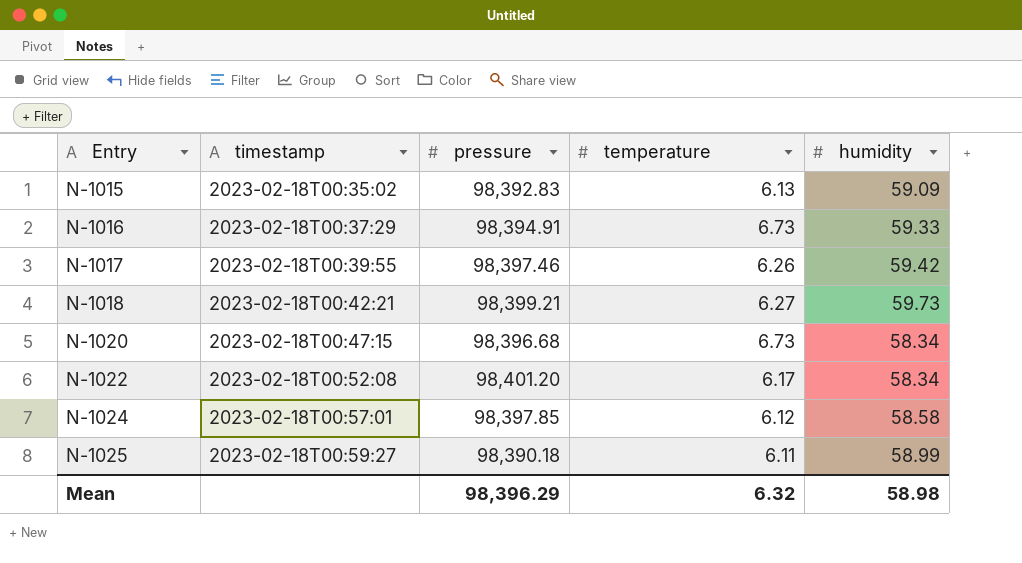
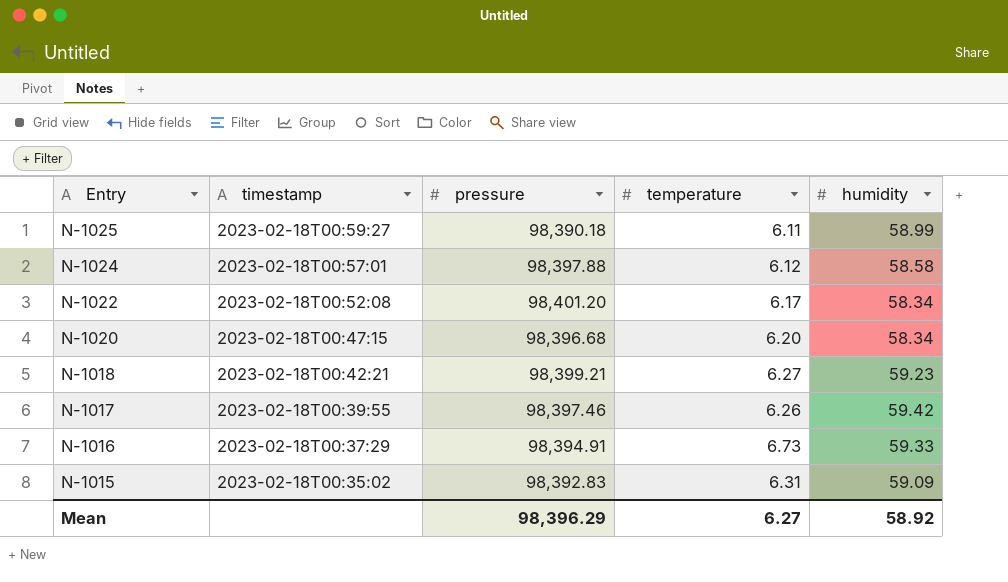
row order: Entry ascending -> Entry descending
N-1024 | pressure: 98,397.85 -> 98,397.88
N-1020 | temperature: 6.73 -> 6.20
N-1018 | humidity: 59.73 -> 59.23
N-1015 | temperature: 6.13 -> 6.31
Mean | temperature: 6.32 -> 6.27
Mean | humidity: 58.98 -> 58.92

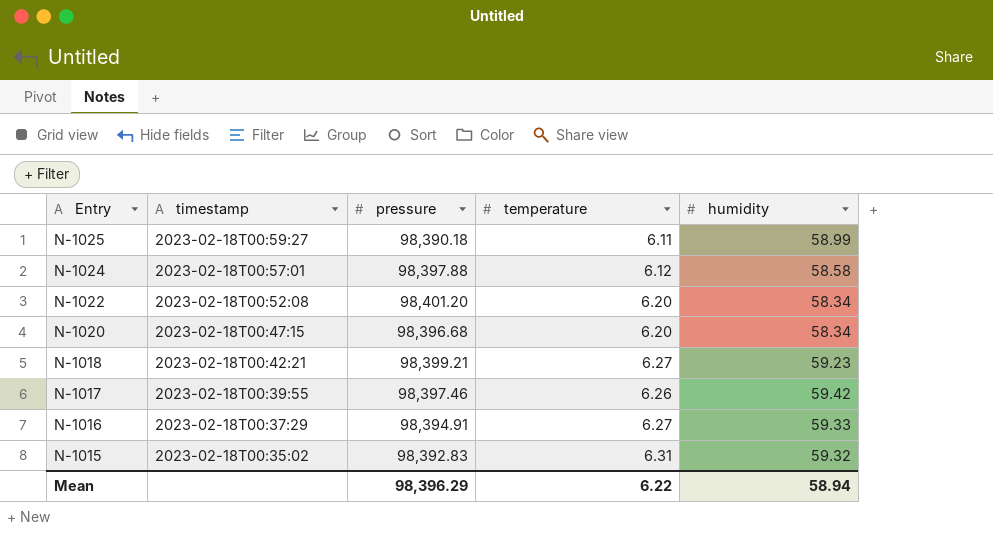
N-1022 | temperature: 6.17 -> 6.20
N-1016 | temperature: 6.73 -> 6.27
N-1015 | humidity: 59.09 -> 59.32
Mean | temperature: 6.27 -> 6.22
Mean | humidity: 58.92 -> 58.94

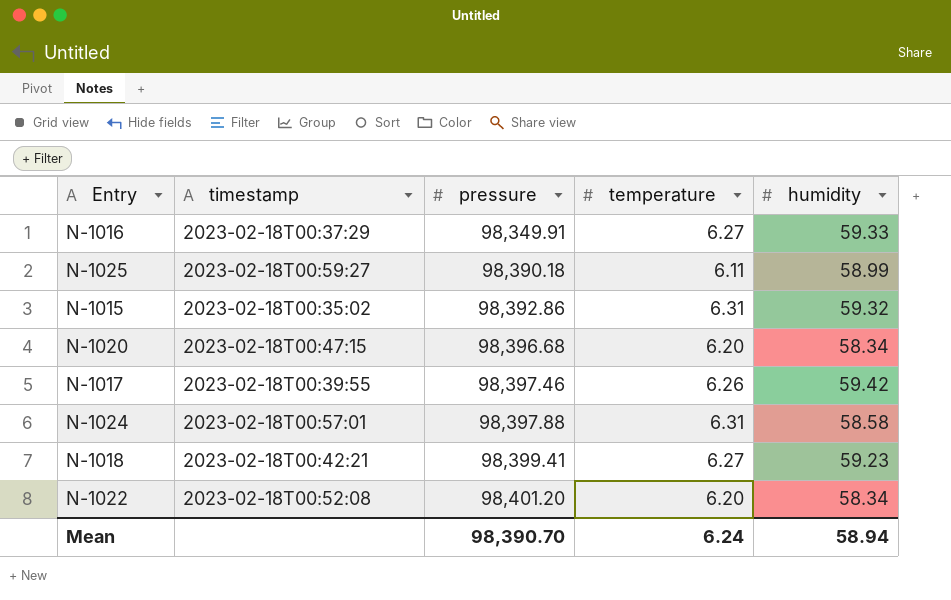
row order: Entry descending -> pressure ascending
N-1016 | pressure: 98,394.91 -> 98,349.91
N-1015 | pressure: 98,392.83 -> 98,392.86
N-1024 | temperature: 6.12 -> 6.31
N-1018 | pressure: 98,399.21 -> 98,399.41
Mean | pressure: 98,396.29 -> 98,390.70
Mean | temperature: 6.22 -> 6.24

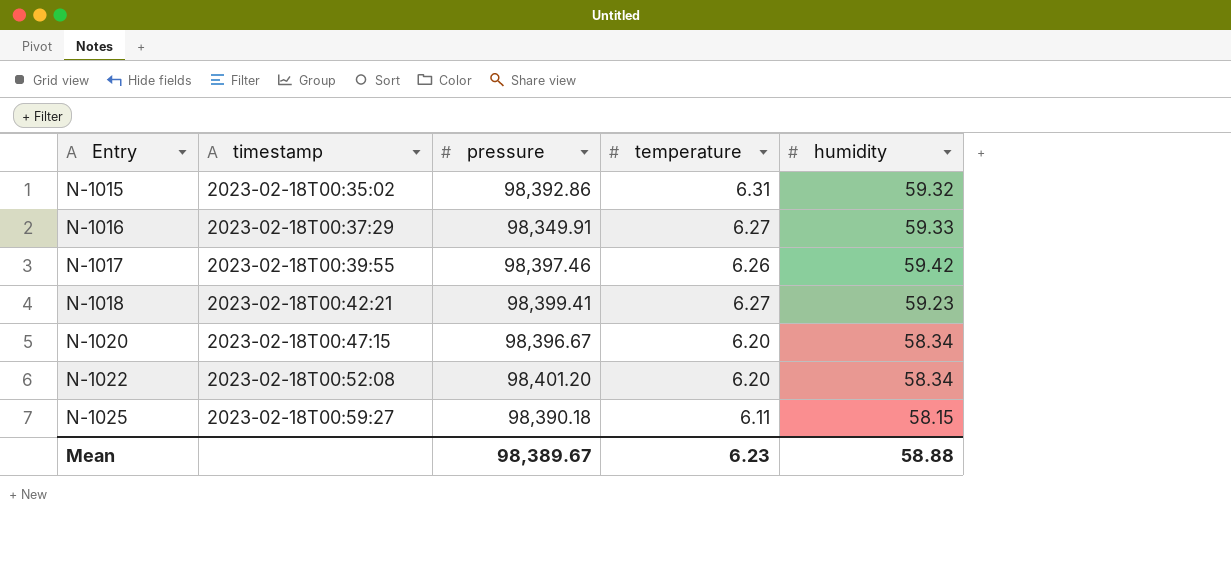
row order: pressure ascending -> Entry ascending
row N-1024: 2023-02-18T00:57:01 | 98,397.88 | 6.31 | 58.58 -> none
N-1020 | pressure: 98,396.68 -> 98,396.67
N-1025 | humidity: 58.99 -> 58.15
Mean | pressure: 98,390.70 -> 98,389.67
Mean | temperature: 6.24 -> 6.23
Mean | humidity: 58.94 -> 58.88

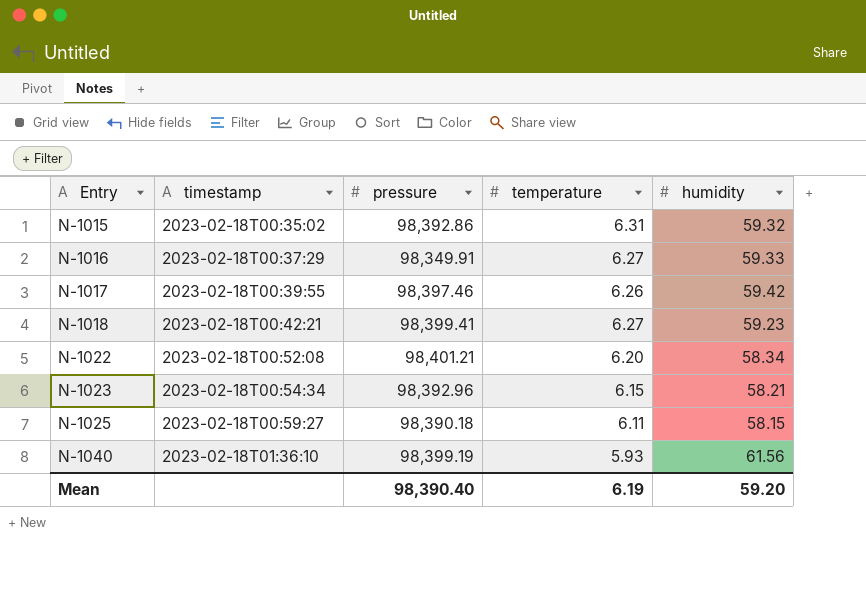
row N-1020: 2023-02-18T00:47:15 | 98,396.67 | 6.20 | 58.34 -> none
N-1022 | pressure: 98,401.20 -> 98,401.21
row N-1023: none -> 2023-02-18T00:54:34 | 98,392.96 | 6.15 | 58.21
row N-1040: none -> 2023-02-18T01:36:10 | 98,399.19 | 5.93 | 61.56
Mean | pressure: 98,389.67 -> 98,390.40
Mean | temperature: 6.23 -> 6.19
Mean | humidity: 58.88 -> 59.20

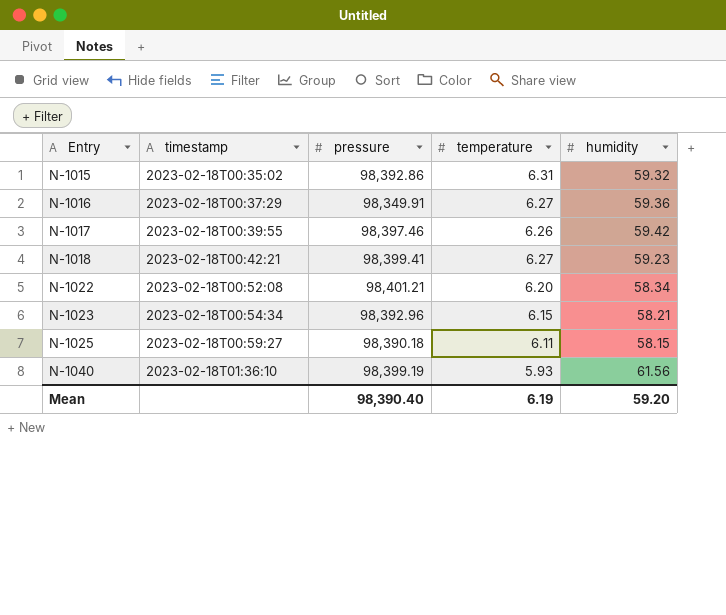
N-1016 | humidity: 59.33 -> 59.36

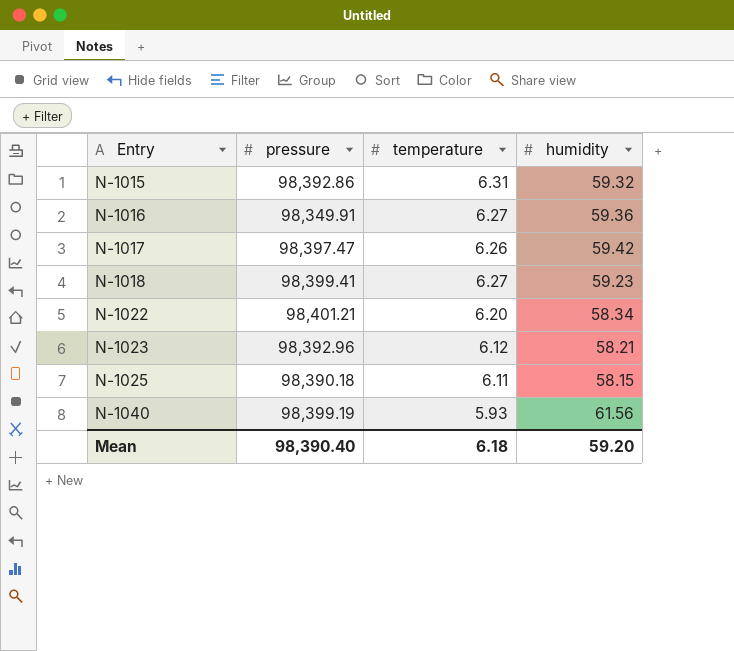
column timestamp | position: 2 -> none
N-1017 | pressure: 98,397.46 -> 98,397.47
N-1023 | temperature: 6.15 -> 6.12
Mean | temperature: 6.19 -> 6.18

